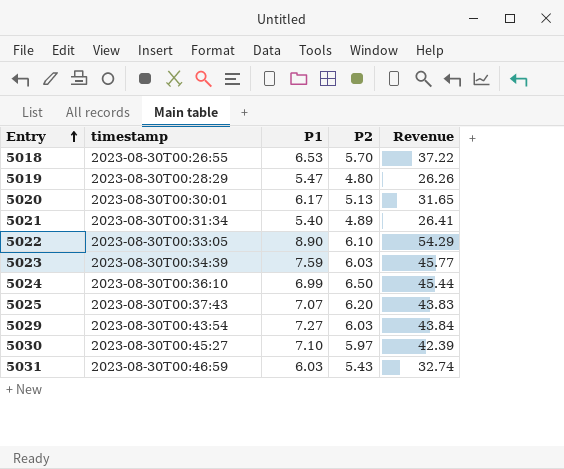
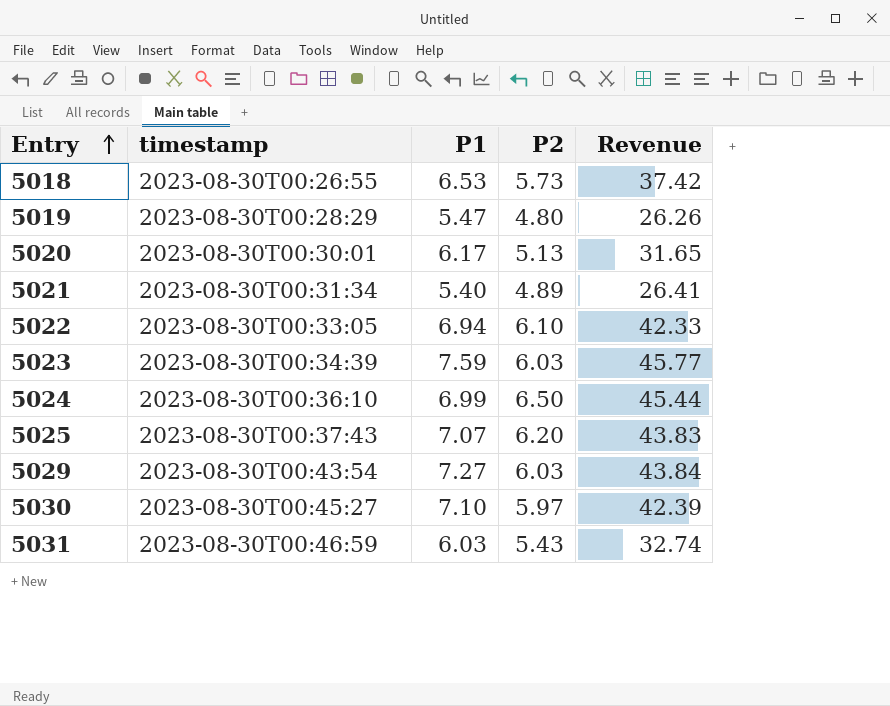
5018 | P2: 5.70 -> 5.73
5018 | Revenue: 37.22 -> 37.42
5022 | P1: 8.90 -> 6.94
5022 | Revenue: 54.29 -> 42.33

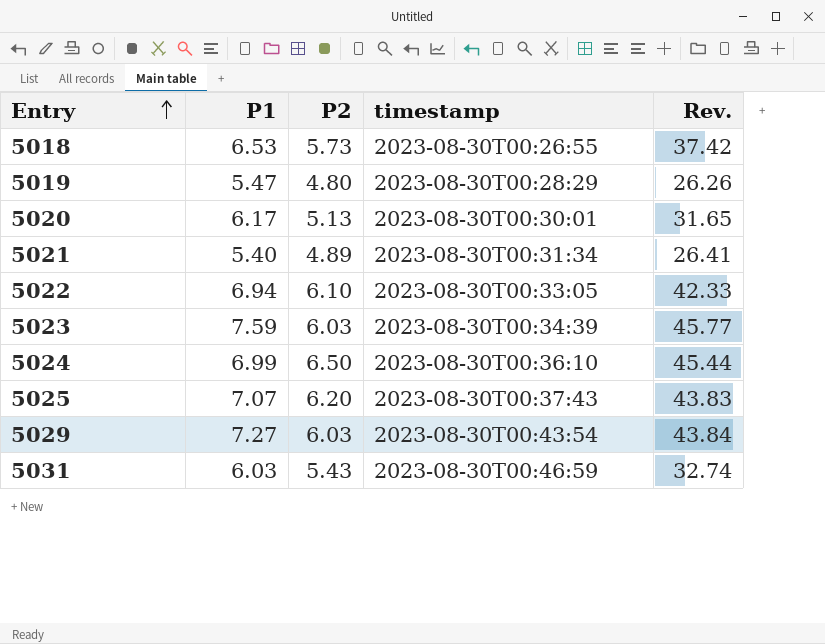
column timestamp | position: 2 -> 4
column name: Revenue -> Rev.
row 5030: 2023-08-30T00:45:27 | 7.10 | 5.97 | 42.39 -> none

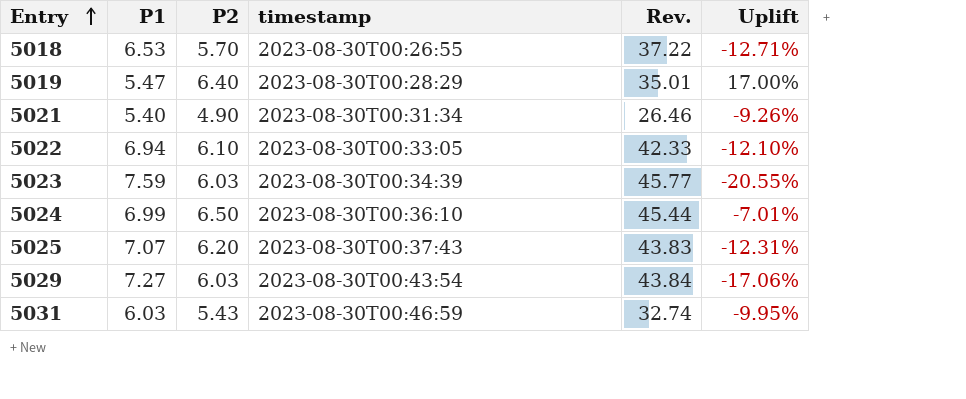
column Uplift | formula: none -> ([P2] - [P1]) / [P1]
row 5020: 6.17 | 5.13 | 2023-08-30T00:30:01 | 31.65 -> none
5018 | P2: 5.73 -> 5.70
5018 | Rev.: 37.42 -> 37.22
5019 | P2: 4.80 -> 6.40
5019 | Rev.: 26.26 -> 35.01
5021 | P2: 4.89 -> 4.90
5021 | Rev.: 26.41 -> 26.46

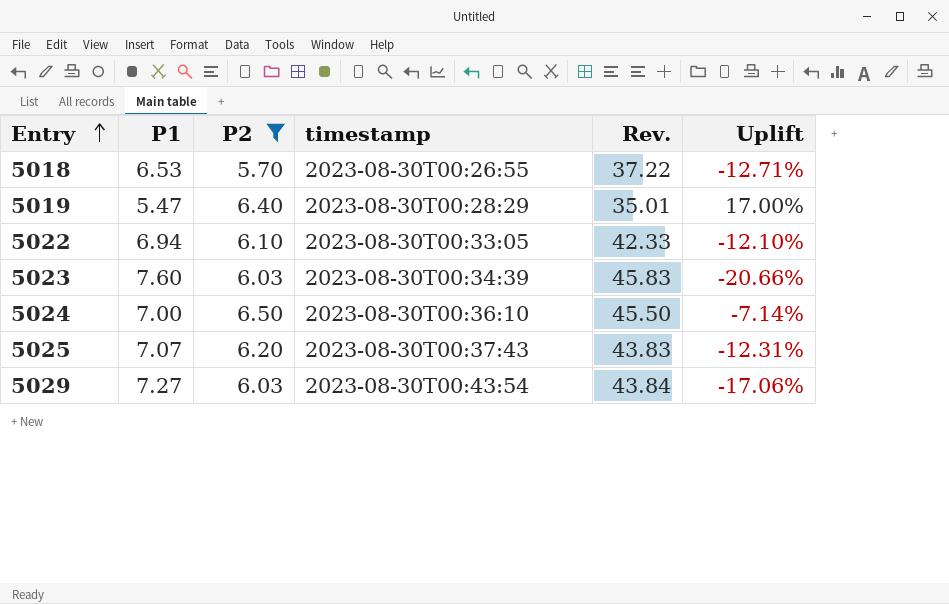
filter: none -> P2 >= 5.70
5023 | P1: 7.59 -> 7.60
5023 | Rev.: 45.77 -> 45.83
5023 | Uplift: -20.55% -> -20.66%
5024 | P1: 6.99 -> 7.00
5024 | Rev.: 45.44 -> 45.50
5024 | Uplift: -7.01% -> -7.14%

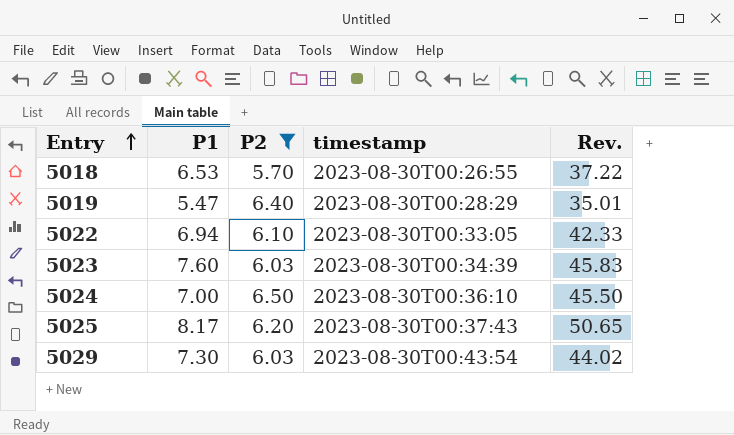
column Uplift | formula: ([P2] - [P1]) / [P1] -> none
5025 | P1: 7.07 -> 8.17
5025 | Rev.: 43.83 -> 50.65
5029 | P1: 7.27 -> 7.30
5029 | Rev.: 43.84 -> 44.02

